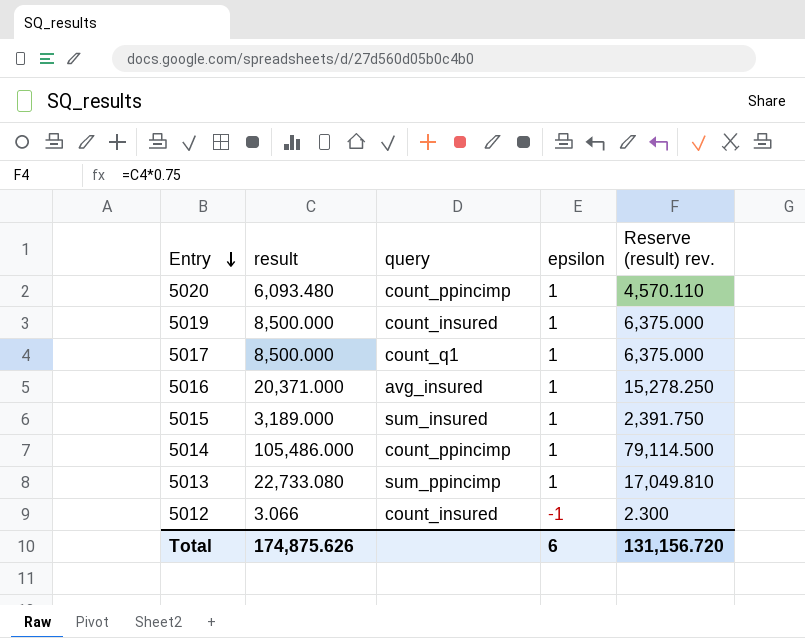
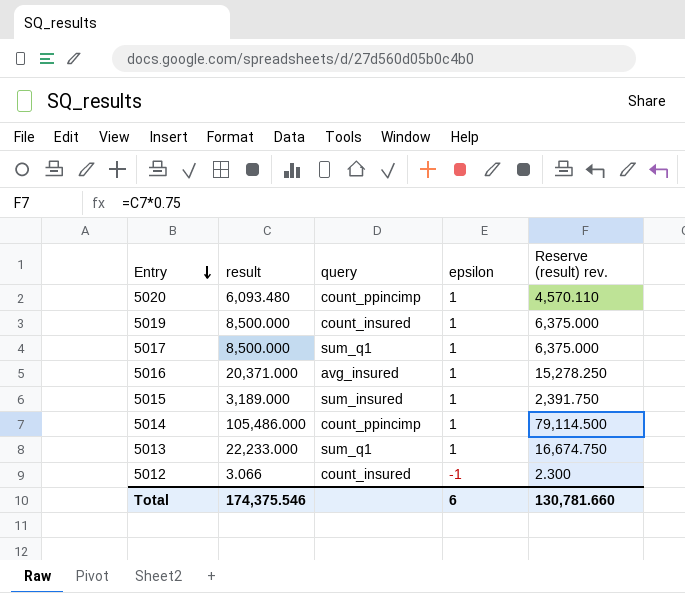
5017 | query: count_q1 -> sum_q1
5013 | result: 22,733.080 -> 22,233.000
5013 | query: sum_ppincimp -> sum_q1
5013 | Reserve (result) rev.: 17,049.810 -> 16,674.750
Total | result: 174,875.626 -> 174,375.546
Total | Reserve (result) rev.: 131,156.720 -> 130,781.660

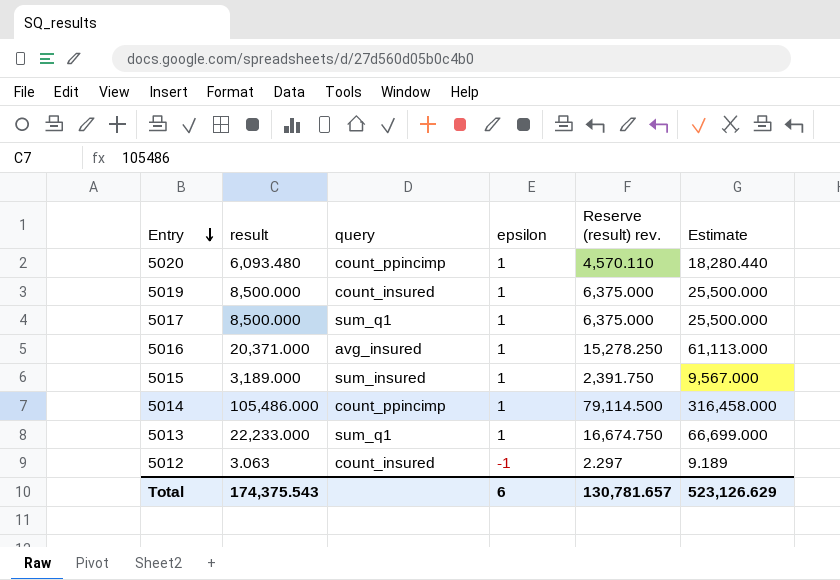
column Estimate | formula: none -> [result] * 3
5012 | result: 3.066 -> 3.063
5012 | Reserve (result) rev.: 2.300 -> 2.297
Total | result: 174,375.546 -> 174,375.543
Total | Reserve (result) rev.: 130,781.660 -> 130,781.657

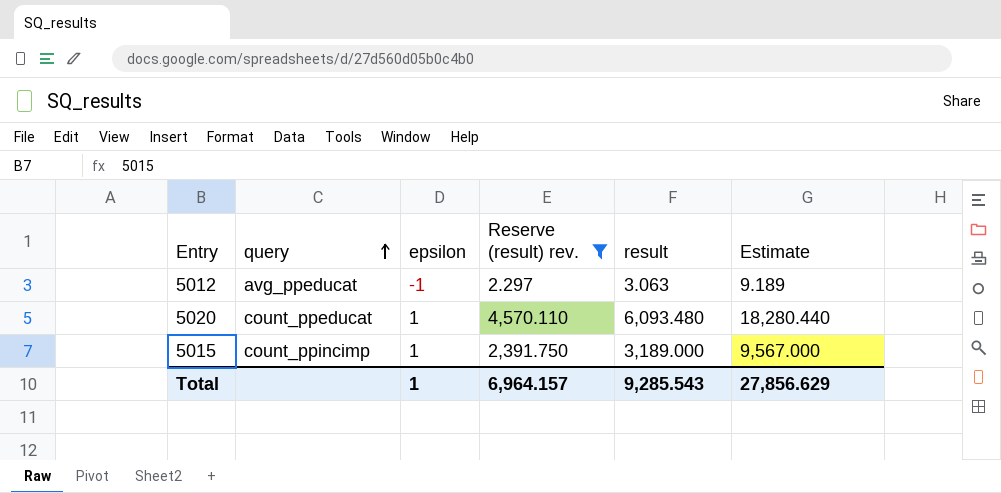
filter: none -> Reserve (result) rev. <= 4,570.110
row order: Entry descending -> query ascending
column result | position: 2 -> 5
5012 | query: count_insured -> avg_ppeducat
5020 | query: count_ppincimp -> count_ppeducat
5015 | query: sum_insured -> count_ppincimp
Total | epsilon: 6 -> 1
Total | Reserve (result) rev.: 130,781.657 -> 6,964.157
Total | result: 174,375.543 -> 9,285.543
Total | Estimate: 523,126.629 -> 27,856.629

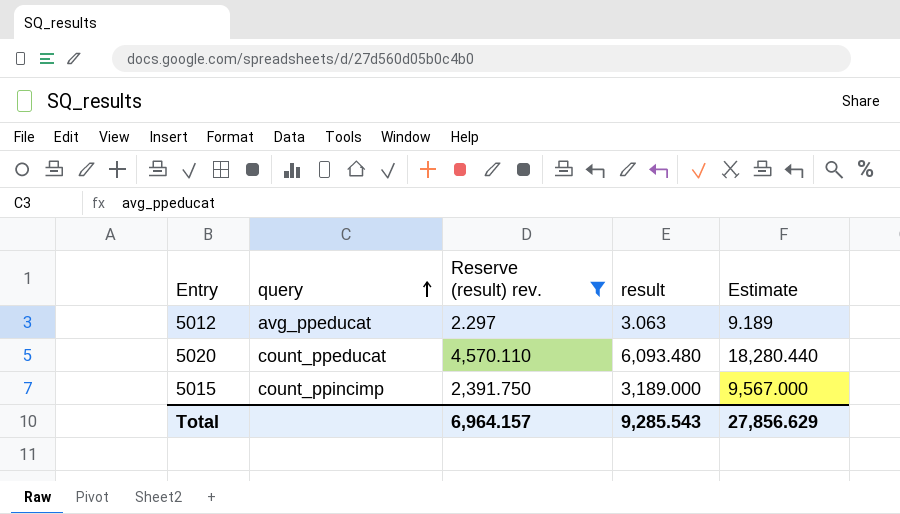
column epsilon | position: 3 -> none

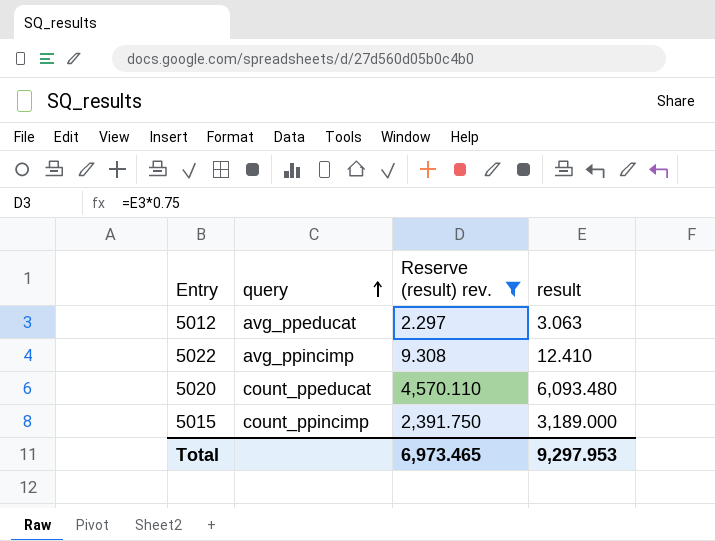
column Estimate | formula: [result] * 3 -> none
row 5022: none -> avg_ppincimp | 9.308 | 12.410
Total | Reserve (result) rev.: 6,964.157 -> 6,973.465
Total | result: 9,285.543 -> 9,297.953

